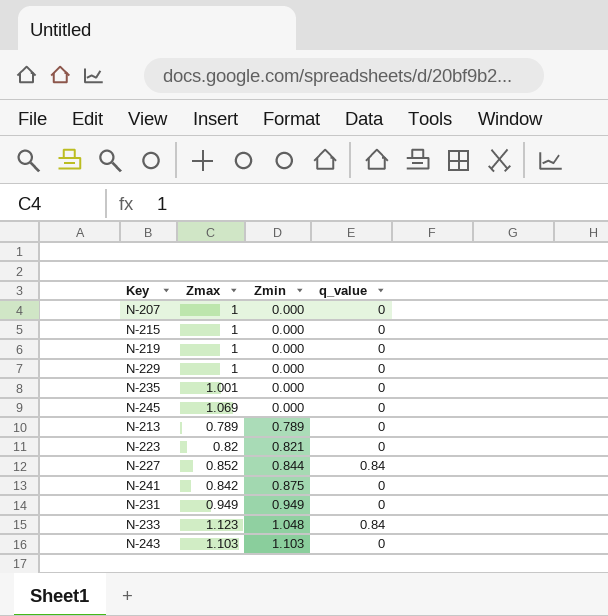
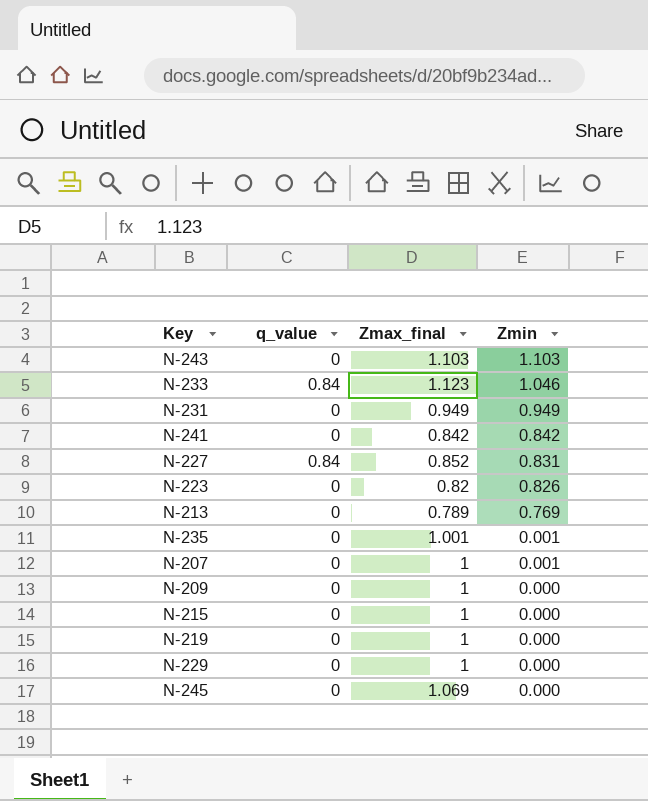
row order: Zmin ascending -> Zmin descending
column q_value | position: 4 -> 2
column name: Zmax -> Zmax_final
N-233 | Zmin: 1.048 -> 1.046
N-241 | Zmin: 0.875 -> 0.842
N-227 | Zmin: 0.844 -> 0.831
N-223 | Zmin: 0.821 -> 0.826
N-213 | Zmin: 0.789 -> 0.769
N-235 | Zmin: 0.000 -> 0.001
N-207 | Zmin: 0.000 -> 0.001
row N-209: none -> 0 | 1 | 0.000

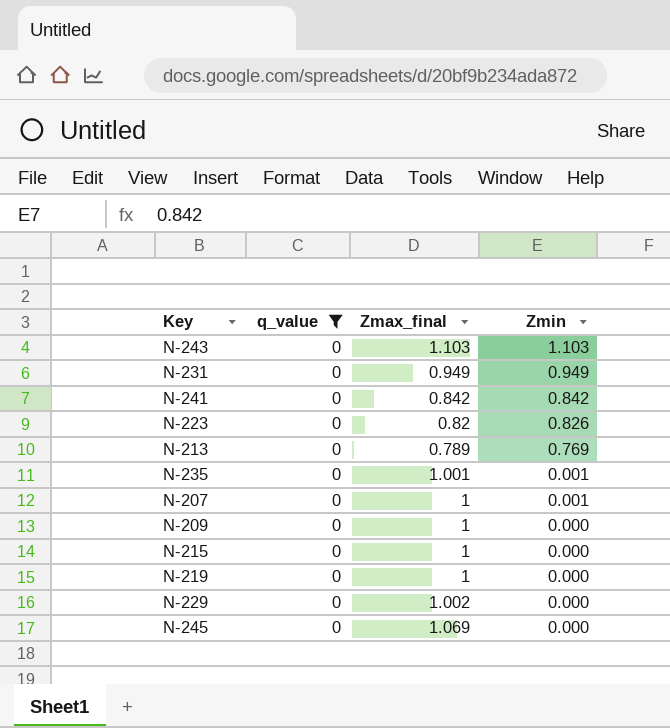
filter: none -> q_value = 0
N-229 | Zmax_final: 1 -> 1.002

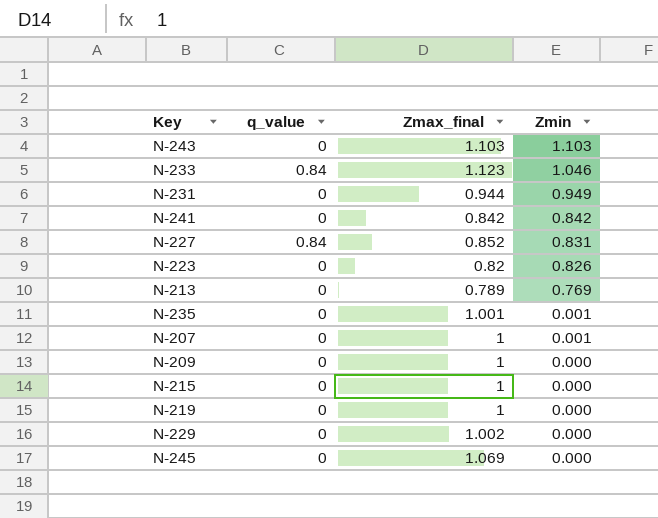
filter: q_value = 0 -> none
N-231 | Zmax_final: 0.949 -> 0.944

